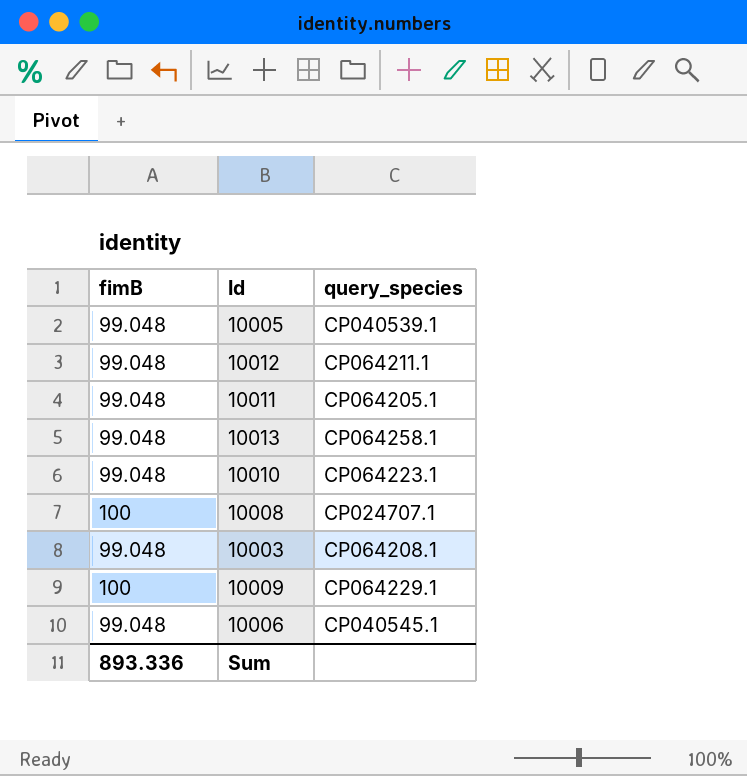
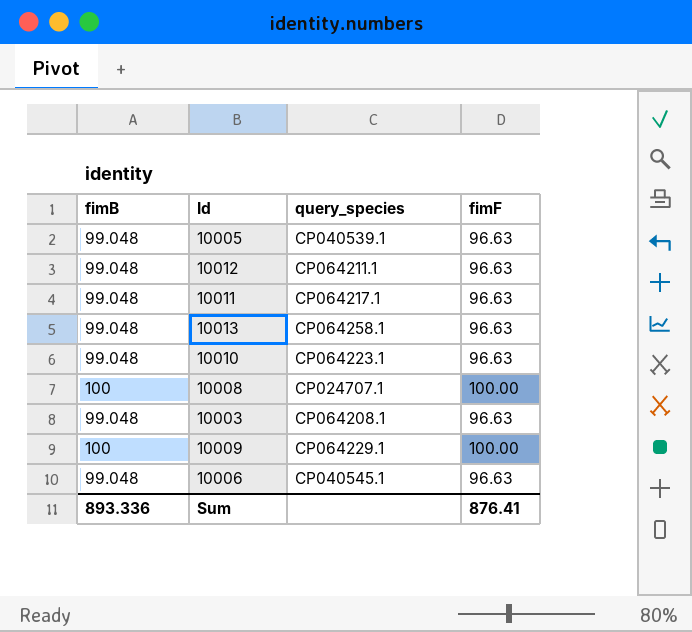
column fimF | position: none -> 4
10011 | query_species: CP064205.1 -> CP064217.1

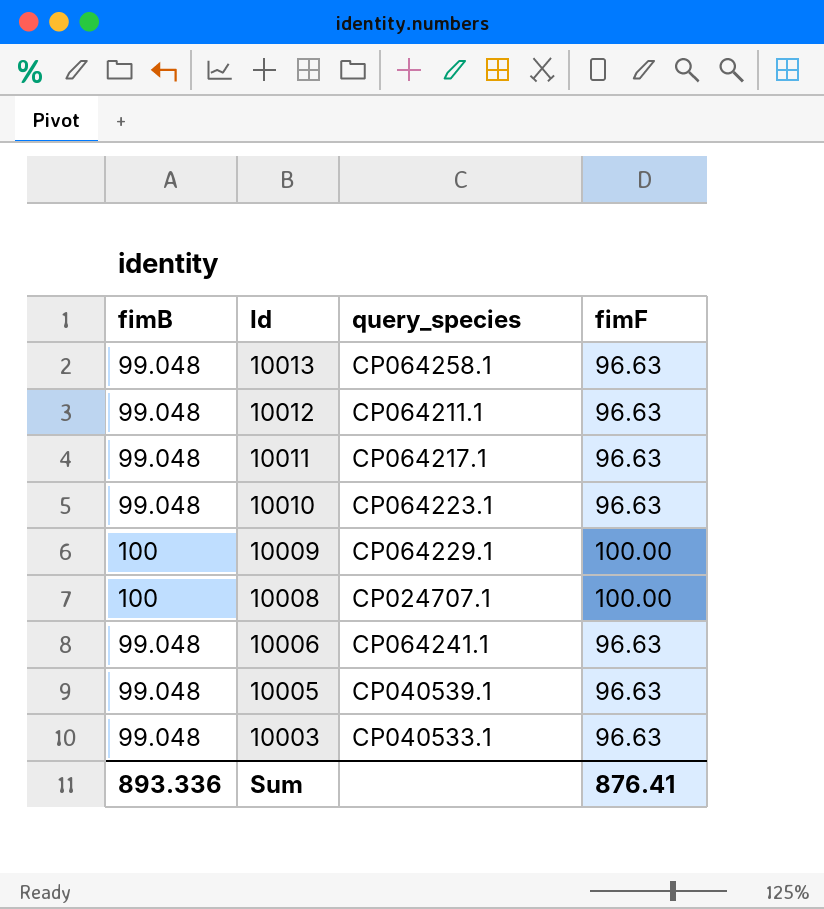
row order: none -> Id descending
10006 | query_species: CP040545.1 -> CP064241.1
10003 | query_species: CP064208.1 -> CP040533.1

